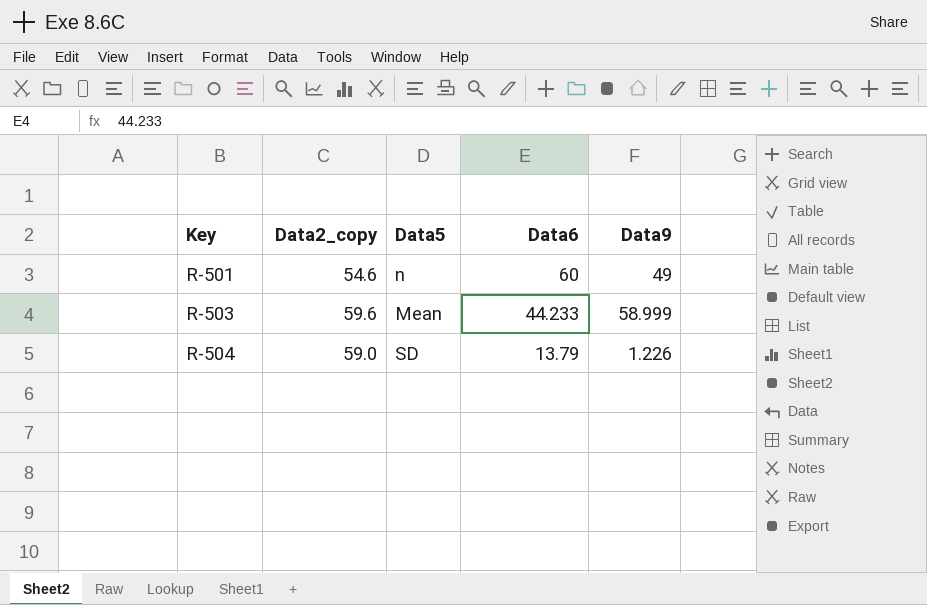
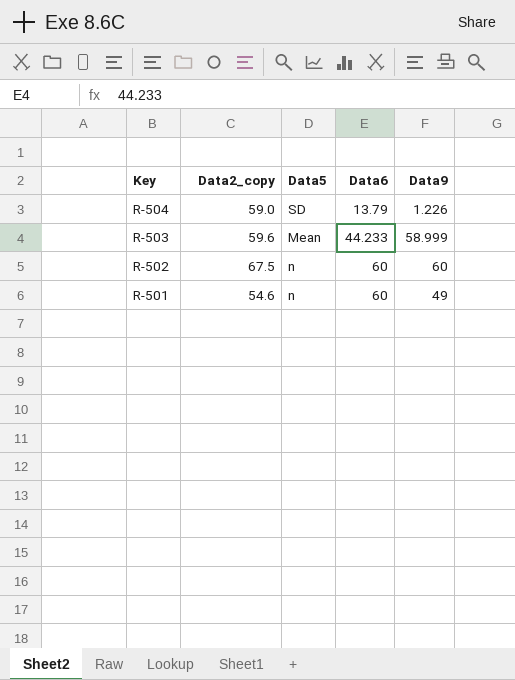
row order: Key ascending -> Key descending
row R-502: none -> 67.5 | n | 60 | 60

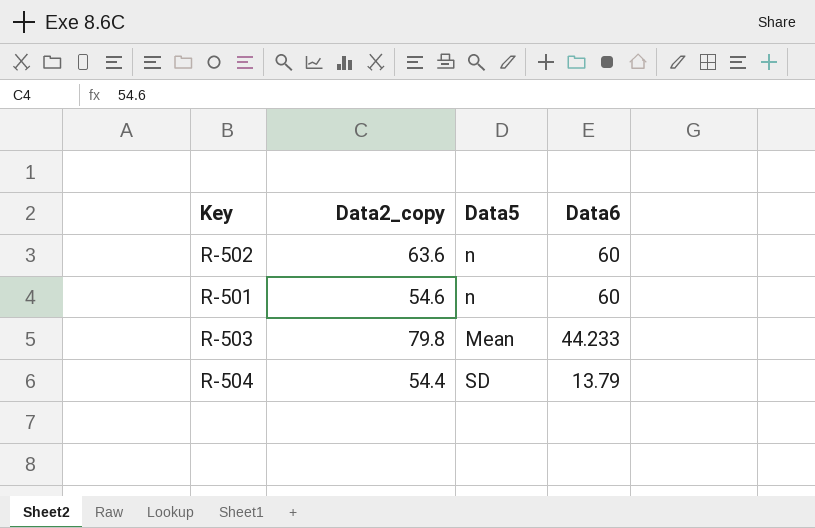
row order: Key descending -> Data6 descending
column Data9 | position: 5 -> none
R-502 | Data2_copy: 67.5 -> 63.6
R-503 | Data2_copy: 59.6 -> 79.8
R-504 | Data2_copy: 59.0 -> 54.4

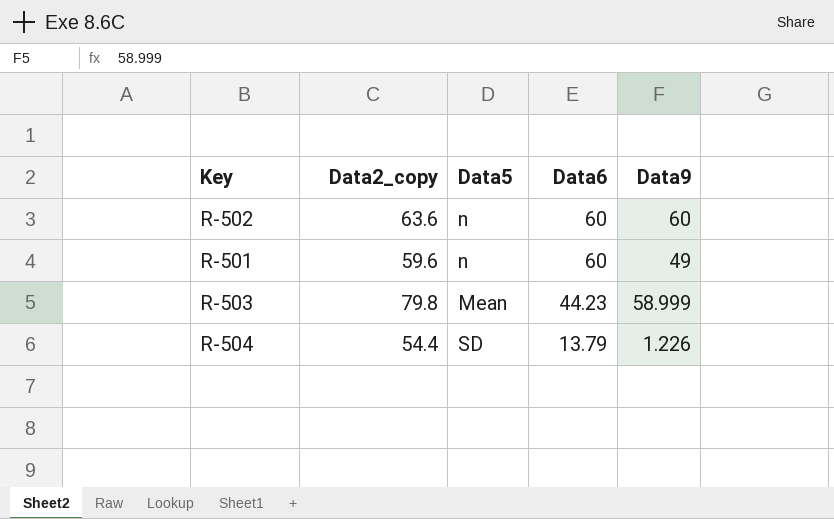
column Data9 | position: none -> 5
R-501 | Data2_copy: 54.6 -> 59.6
R-503 | Data6: 44.233 -> 44.23

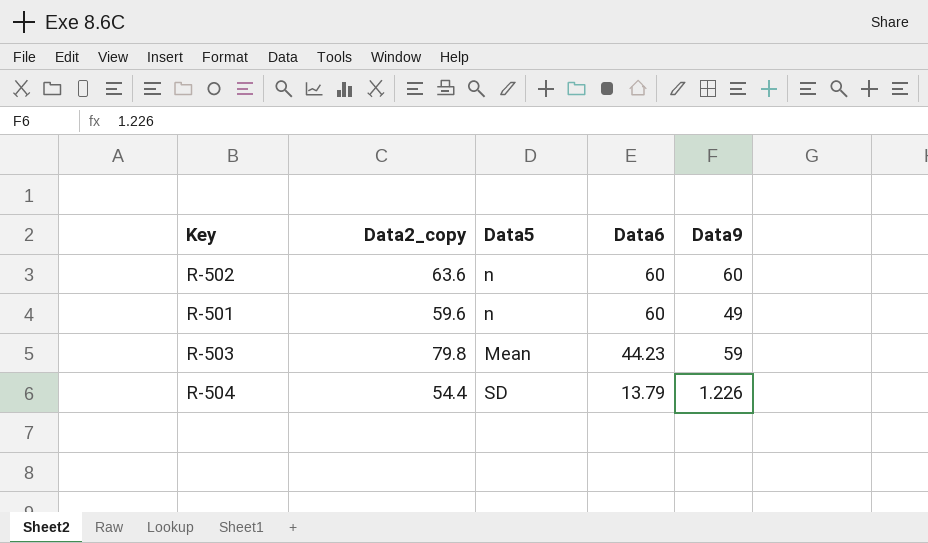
R-503 | Data9: 58.999 -> 59

